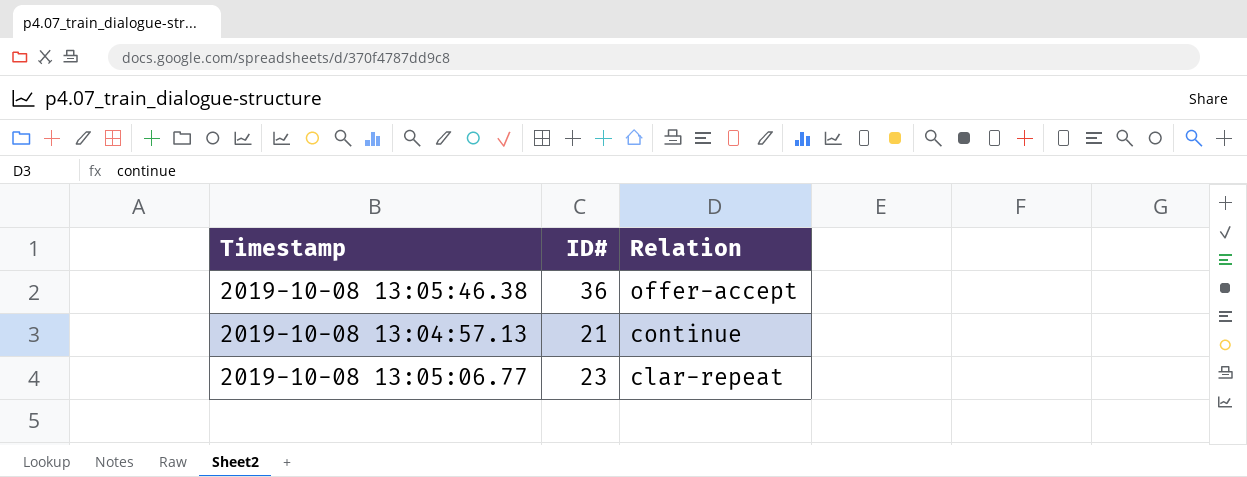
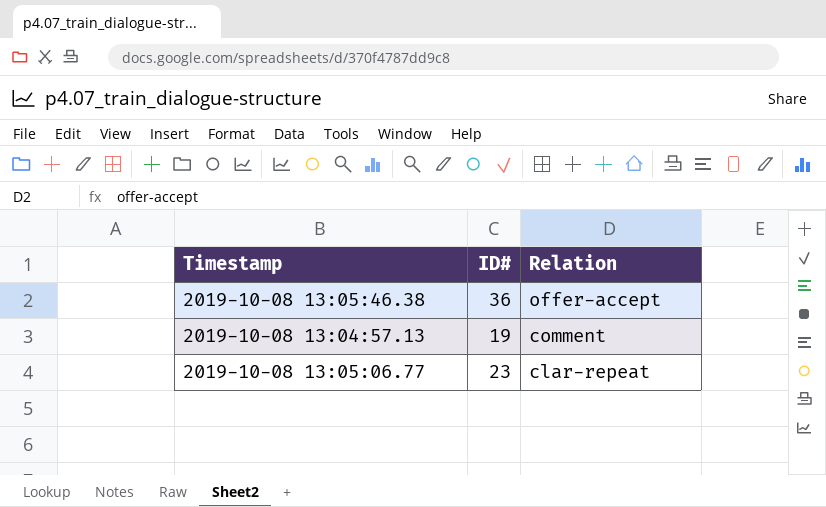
2019-10-08 13:04:57.13 | ID#: 21 -> 19
2019-10-08 13:04:57.13 | Relation: continue -> comment

